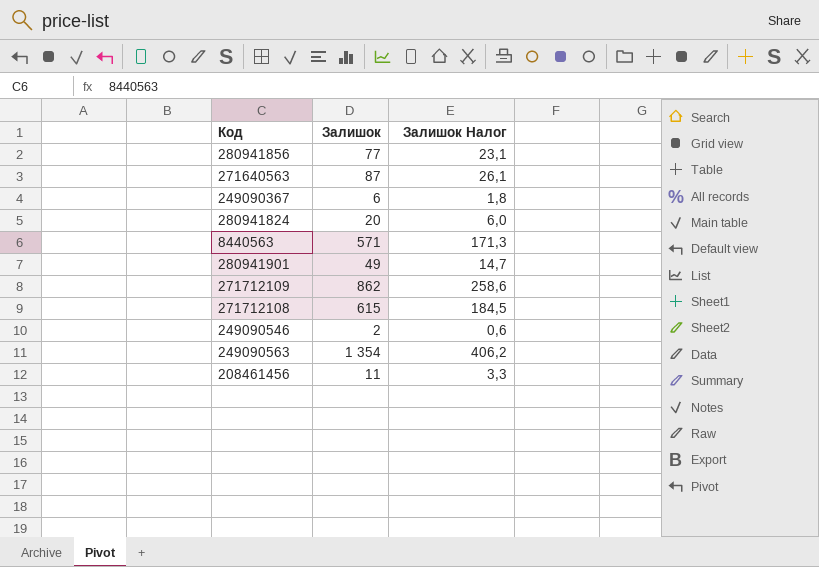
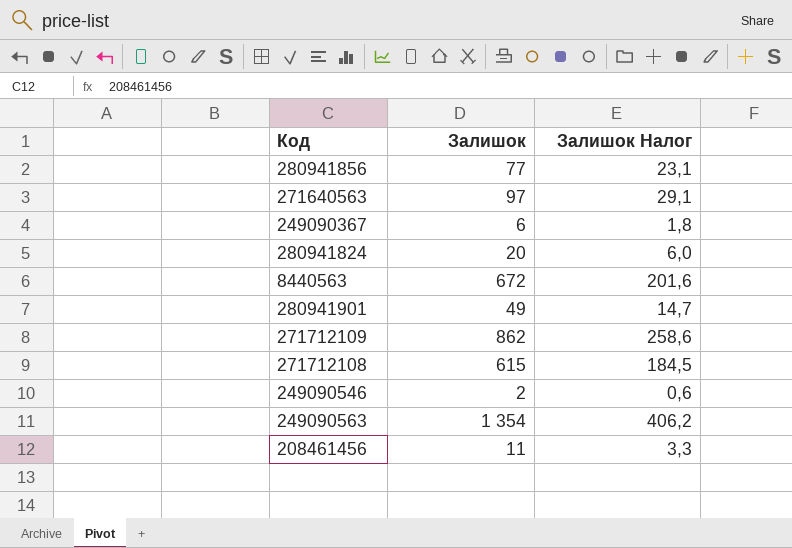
271640563 | Залишок: 87 -> 97
271640563 | Залишок Налог: 26,1 -> 29,1
8440563 | Залишок: 571 -> 672
8440563 | Залишок Налог: 171,3 -> 201,6

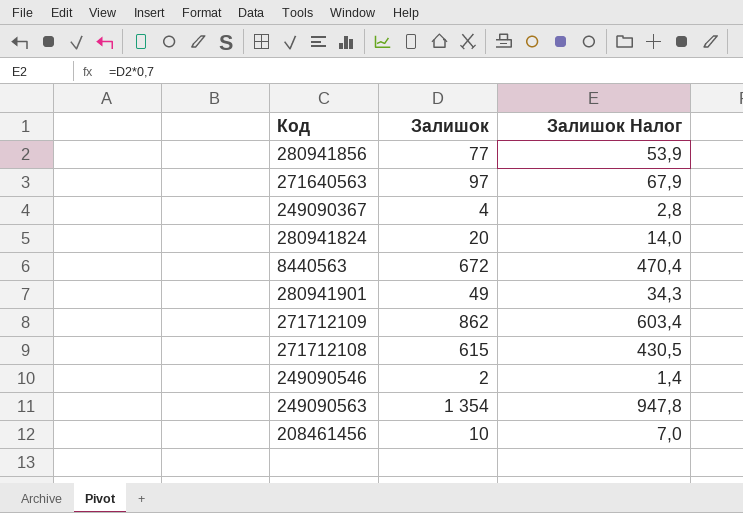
column Залишок Налог | formula: [Залишок] * 0,3 -> [Залишок] * 0,7
249090367 | Залишок: 6 -> 4
208461456 | Залишок: 11 -> 10

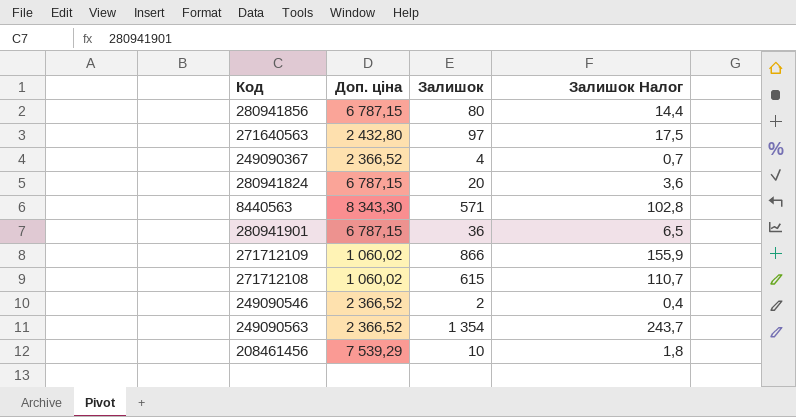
column Доп. ціна | position: none -> 2
column Залишок Налог | formula: [Залишок] * 0,7 -> [Залишок] * 0,18
280941856 | Залишок: 77 -> 80
8440563 | Залишок: 672 -> 571
280941901 | Залишок: 49 -> 36
271712109 | Залишок: 862 -> 866

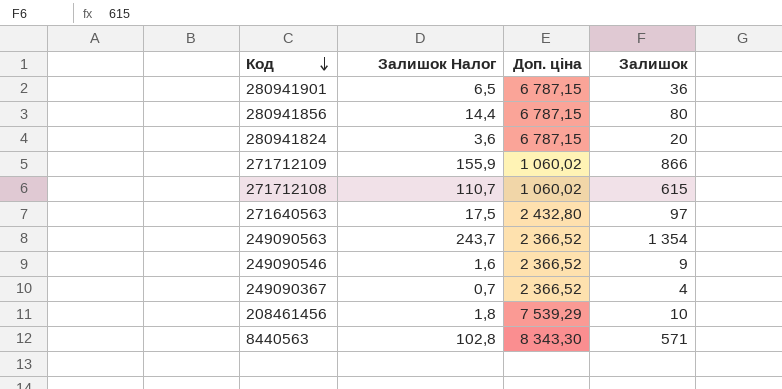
row order: none -> Код descending
column Залишок Налог | position: 4 -> 2
249090546 | Залишок Налог: 0,4 -> 1,6
249090546 | Залишок: 2 -> 9

